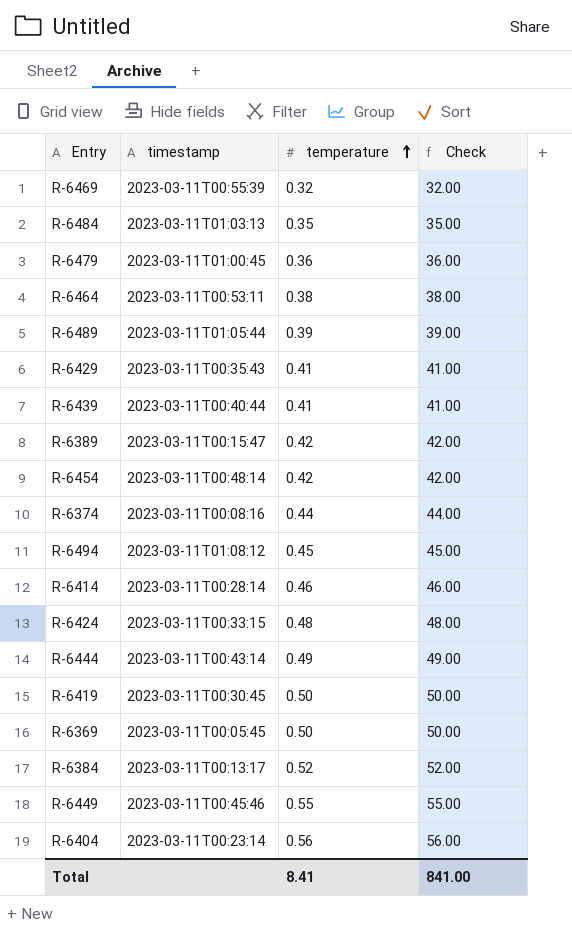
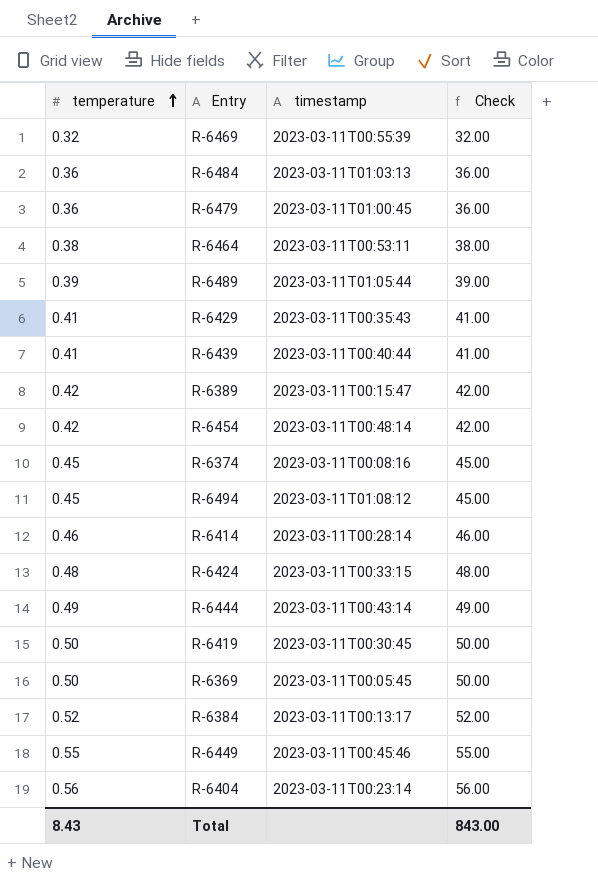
column temperature | position: 3 -> 1
R-6484 | temperature: 0.35 -> 0.36
R-6484 | Check: 35.00 -> 36.00
R-6374 | temperature: 0.44 -> 0.45
R-6374 | Check: 44.00 -> 45.00
Total | temperature: 8.41 -> 8.43
Total | Check: 841.00 -> 843.00

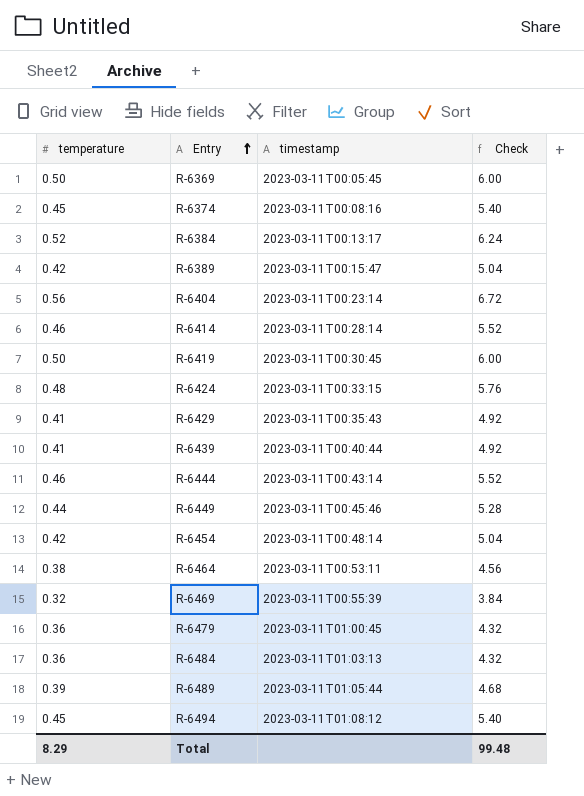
row order: temperature ascending -> Entry ascending
column Check | formula: [temperature] * 100 -> [temperature] * 12
R-6444 | temperature: 0.49 -> 0.46
R-6449 | temperature: 0.55 -> 0.44
Total | temperature: 8.43 -> 8.29
Total | Check: 843.00 -> 99.48

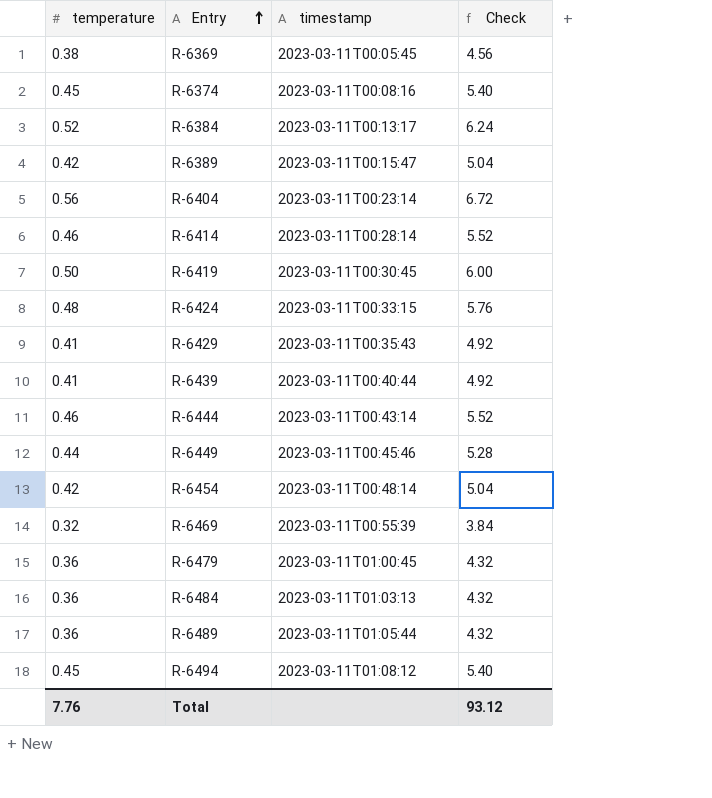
row R-6464: 0.38 | 2023-03-11T00:53:11 | 4.56 -> none
R-6369 | temperature: 0.50 -> 0.38
R-6369 | Check: 6.00 -> 4.56
R-6489 | temperature: 0.39 -> 0.36
R-6489 | Check: 4.68 -> 4.32
Total | temperature: 8.29 -> 7.76
Total | Check: 99.48 -> 93.12

